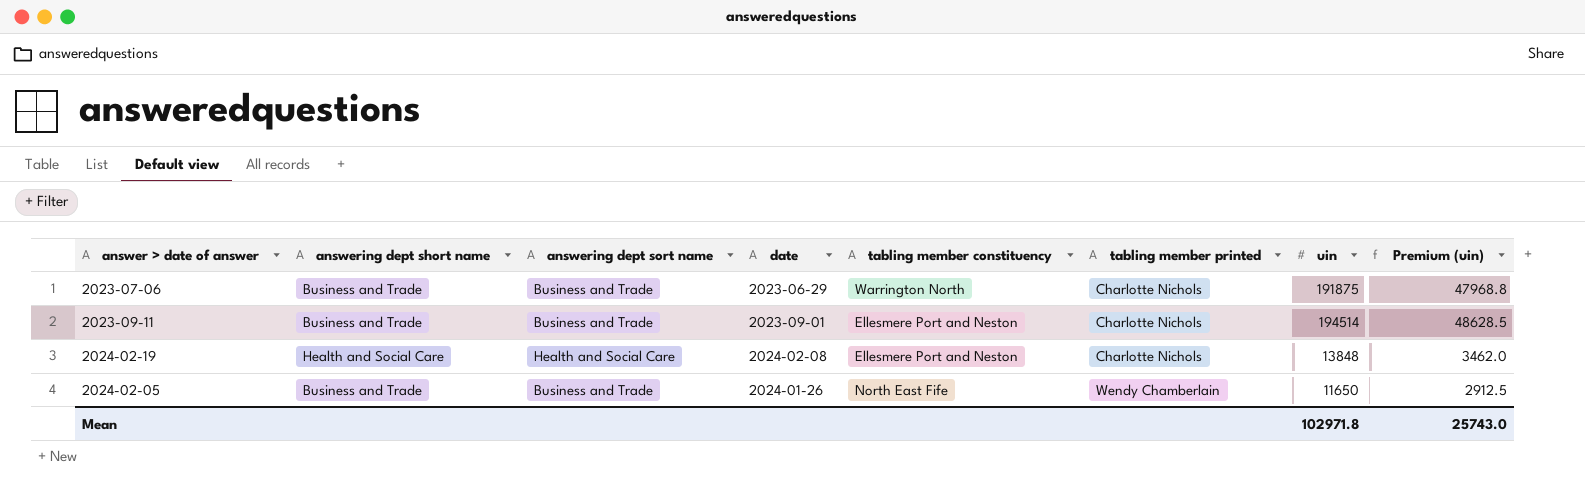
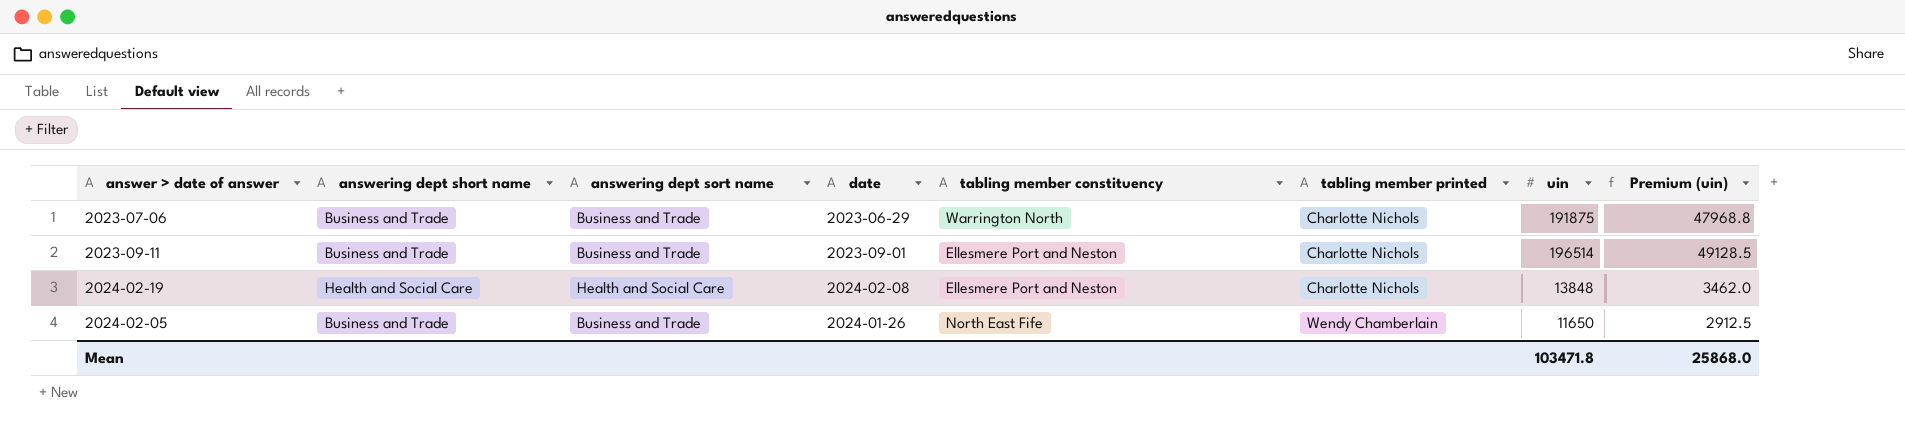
2023-09-11 | uin: 194514 -> 196514
2023-09-11 | Premium (uin): 48628.5 -> 49128.5
Mean | uin: 102971.8 -> 103471.8
Mean | Premium (uin): 25743.0 -> 25868.0

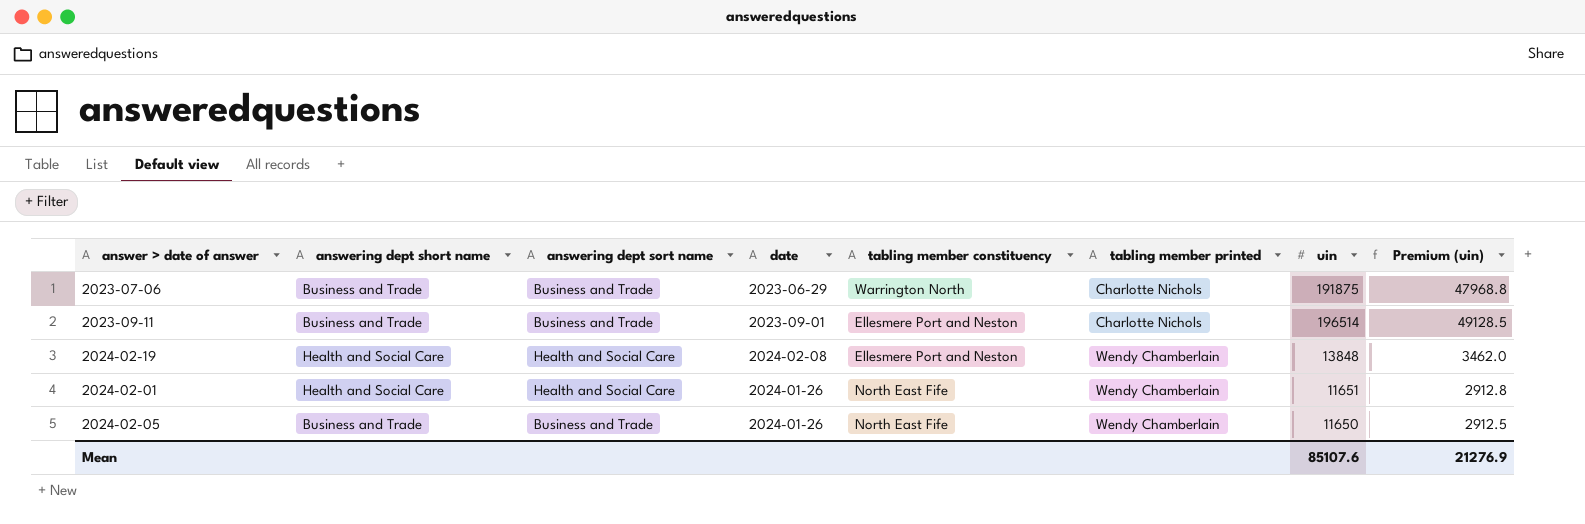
2024-02-19 | tabling member printed: Charlotte Nichols -> Wendy Chamberlain
row 2024-02-01: none -> Health and Social Care | Health and Social Care | 2024-01-26 | North East Fife | Wendy Chamberlain | 11651 | 2912.8
Mean | uin: 103471.8 -> 85107.6
Mean | Premium (uin): 25868.0 -> 21276.9

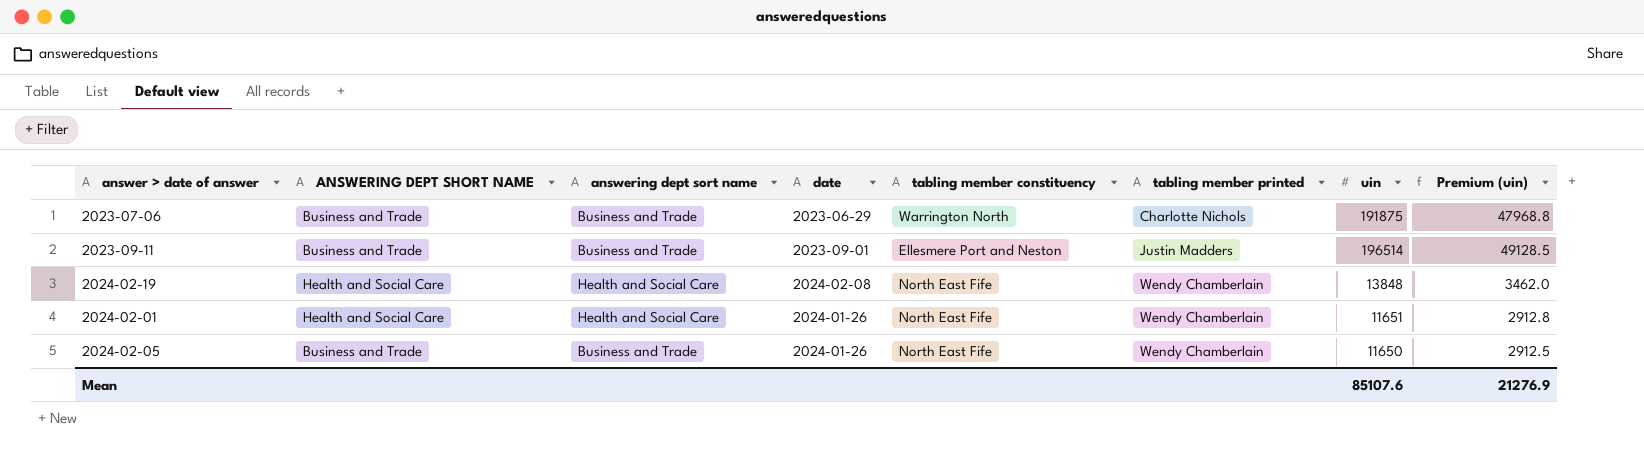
column name: answering dept short name -> ANSWERING DEPT SHORT NAME
2023-09-11 | tabling member printed: Charlotte Nichols -> Justin Madders
2024-02-19 | tabling member constituency: Ellesmere Port and Neston -> North East Fife

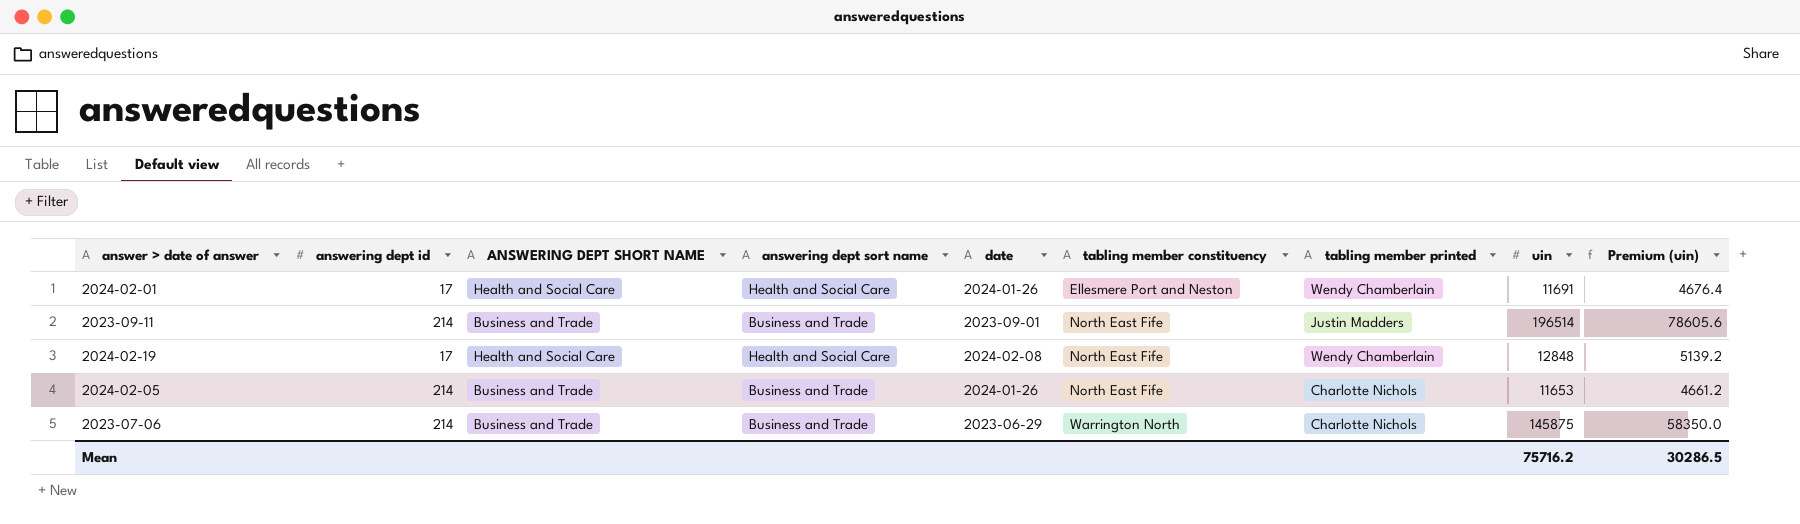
row order: tabling member printed ascending -> tabling member constituency ascending
column answering dept id | position: none -> 2
column Premium (uin) | formula: [uin] * 0.25 -> [uin] * 0.4
2024-02-01 | tabling member constituency: North East Fife -> Ellesmere Port and Neston
2024-02-01 | uin: 11651 -> 11691
2023-09-11 | tabling member constituency: Ellesmere Port and Neston -> North East Fife
2024-02-19 | uin: 13848 -> 12848
2024-02-05 | tabling member printed: Wendy Chamberlain -> Charlotte Nichols
2024-02-05 | uin: 11650 -> 11653
2023-07-06 | uin: 191875 -> 145875
Mean | uin: 85107.6 -> 75716.2
Mean | Premium (uin): 21276.9 -> 30286.5

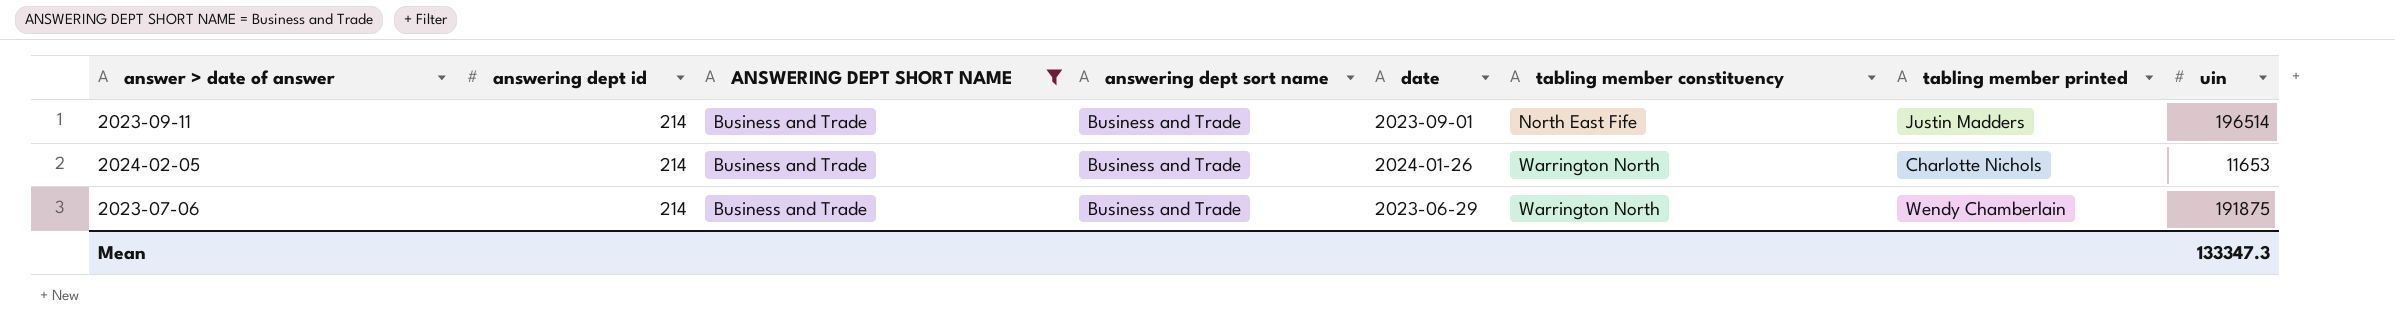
filter: none -> ANSWERING DEPT SHORT NAME = Business and Trade
column Premium (uin) | formula: [uin] * 0.4 -> none
2024-02-05 | tabling member constituency: North East Fife -> Warrington North
2023-07-06 | tabling member printed: Charlotte Nichols -> Wendy Chamberlain
2023-07-06 | uin: 145875 -> 191875
Mean | uin: 75716.2 -> 133347.3

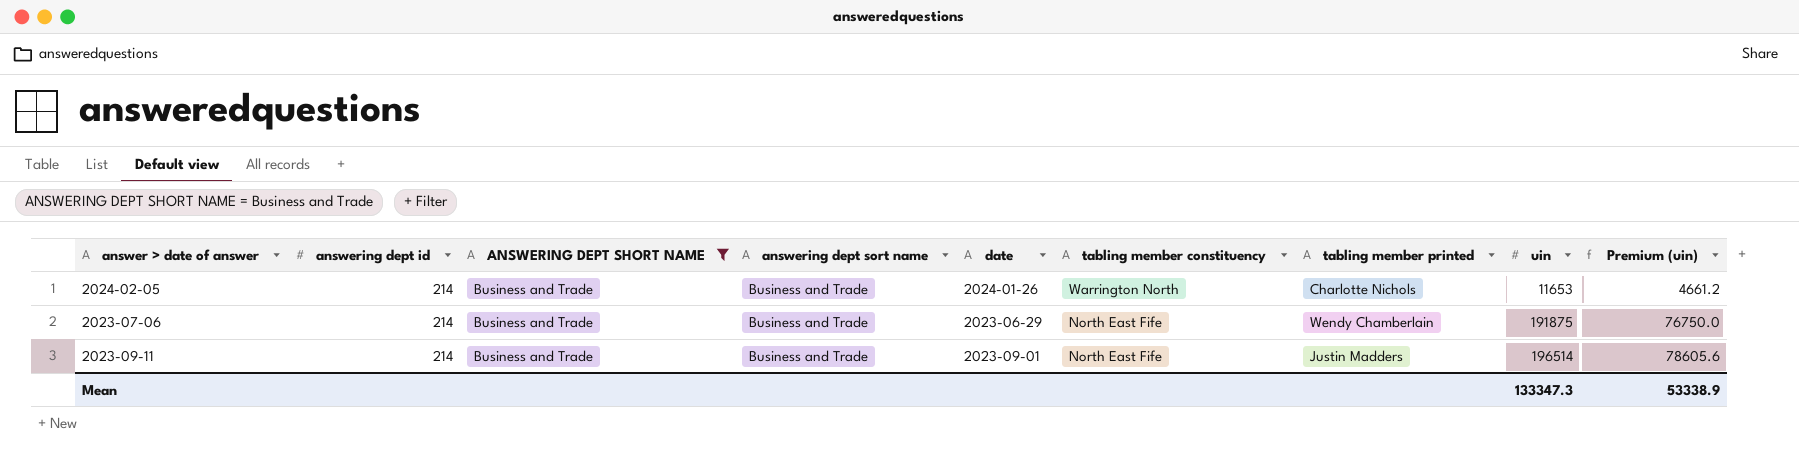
row order: tabling member constituency ascending -> tabling member constituency descending
column Premium (uin) | formula: none -> [uin] * 0.4
2023-07-06 | tabling member constituency: Warrington North -> North East Fife

